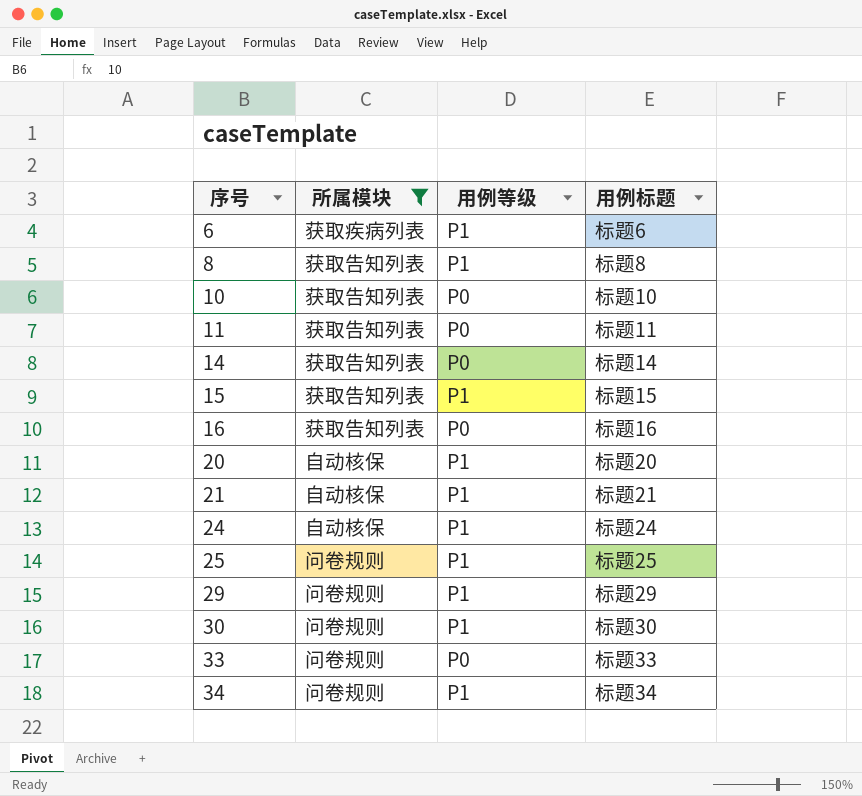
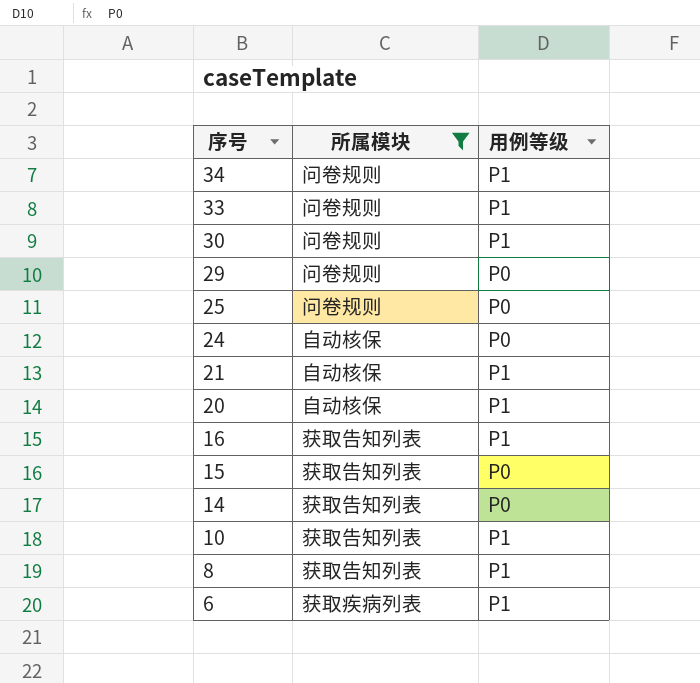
row order: 序号 ascending -> 序号 descending
column 用例标题 | position: 4 -> none
row 11: 获取告知列表 | P0 | 标题11 -> none
33 | 用例等级: P0 -> P1
29 | 用例等级: P1 -> P0
25 | 用例等级: P1 -> P0
24 | 用例等级: P1 -> P0
16 | 用例等级: P0 -> P1
15 | 用例等级: P1 -> P0
10 | 用例等级: P0 -> P1

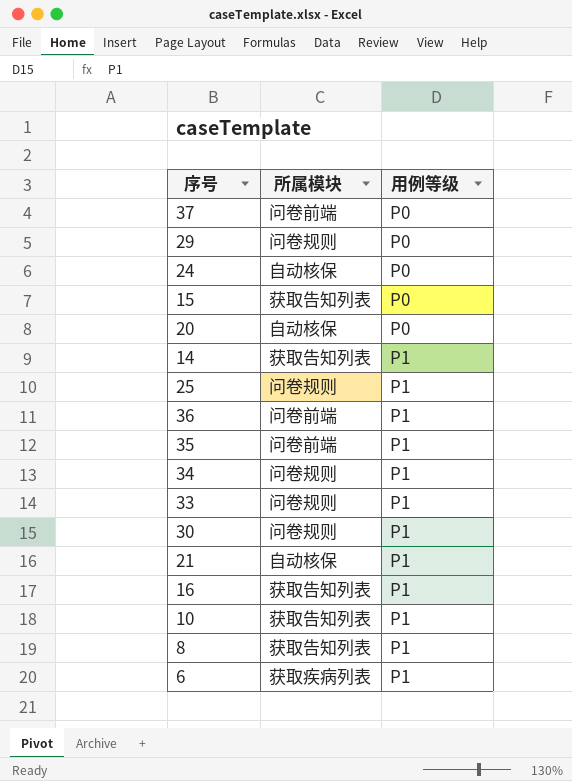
filter: 所属模块 != 问卷前端 -> none
row order: 序号 descending -> 用例等级 ascending
20 | 用例等级: P1 -> P0
14 | 用例等级: P0 -> P1
25 | 用例等级: P0 -> P1

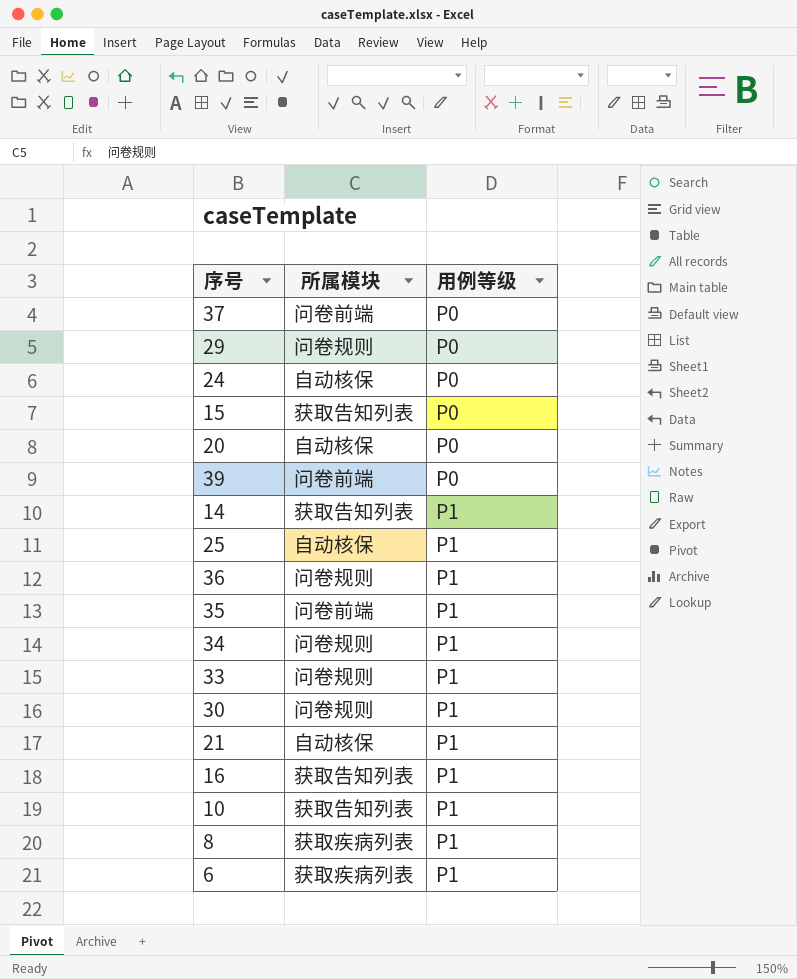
row 39: none -> 问卷前端 | P0
25 | 所属模块: 问卷规则 -> 自动核保
36 | 所属模块: 问卷前端 -> 问卷规则
8 | 所属模块: 获取告知列表 -> 获取疾病列表

